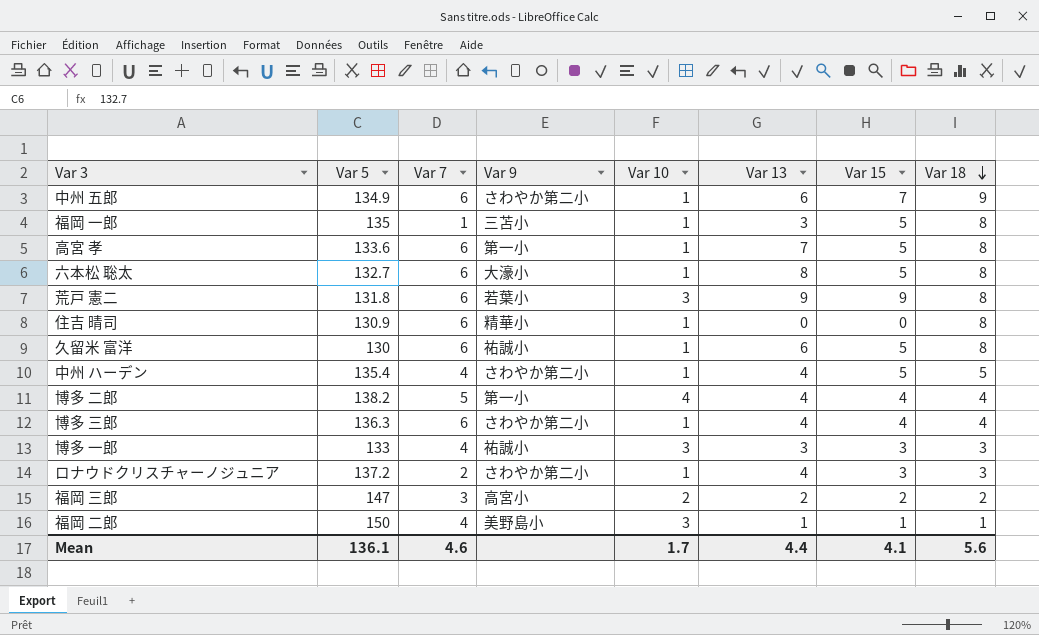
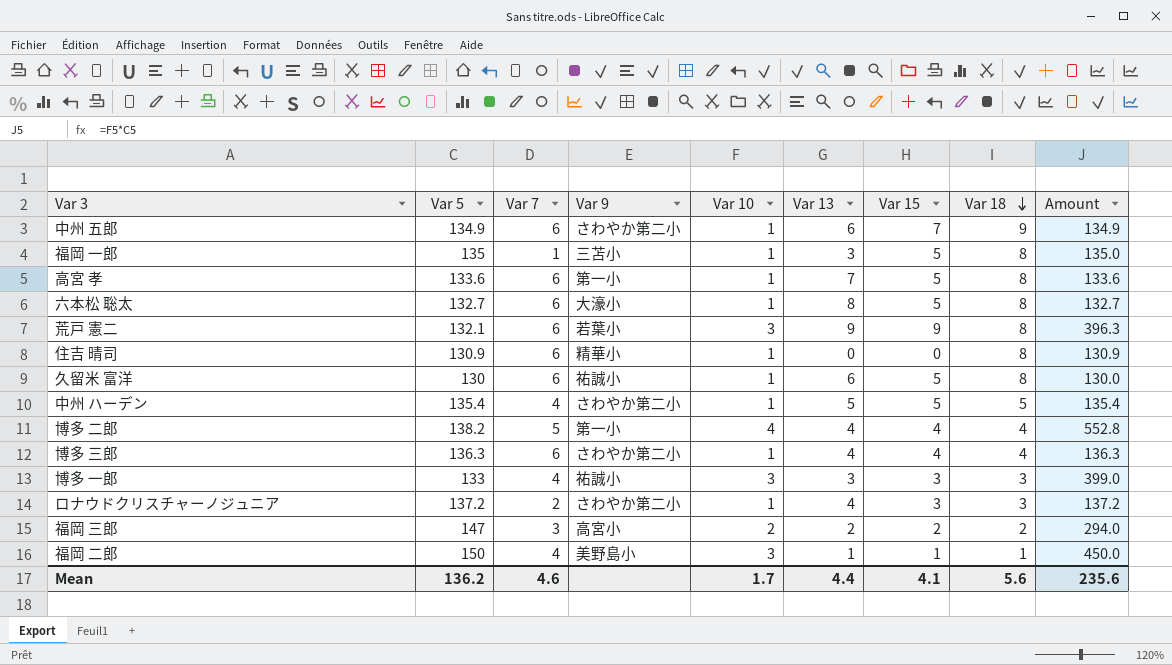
column Amount | formula: none -> [Var 5] * [Var 10]
荒戸 憲二 | Var 5: 131.8 -> 132.1
中州 ハーデン | Var 13: 4 -> 5
Mean | Var 5: 136.1 -> 136.2

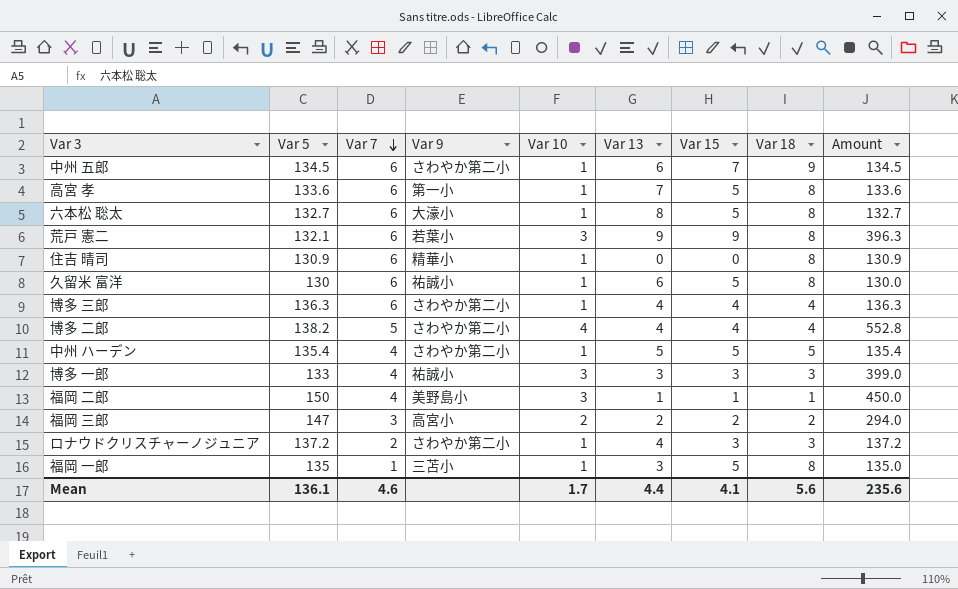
row order: Var 18 descending -> Var 7 descending
中州 五郎 | Var 5: 134.9 -> 134.5
中州 五郎 | Amount: 134.9 -> 134.5
博多 二郎 | Var 9: 第一小 -> さわやか第二小
Mean | Var 5: 136.2 -> 136.1

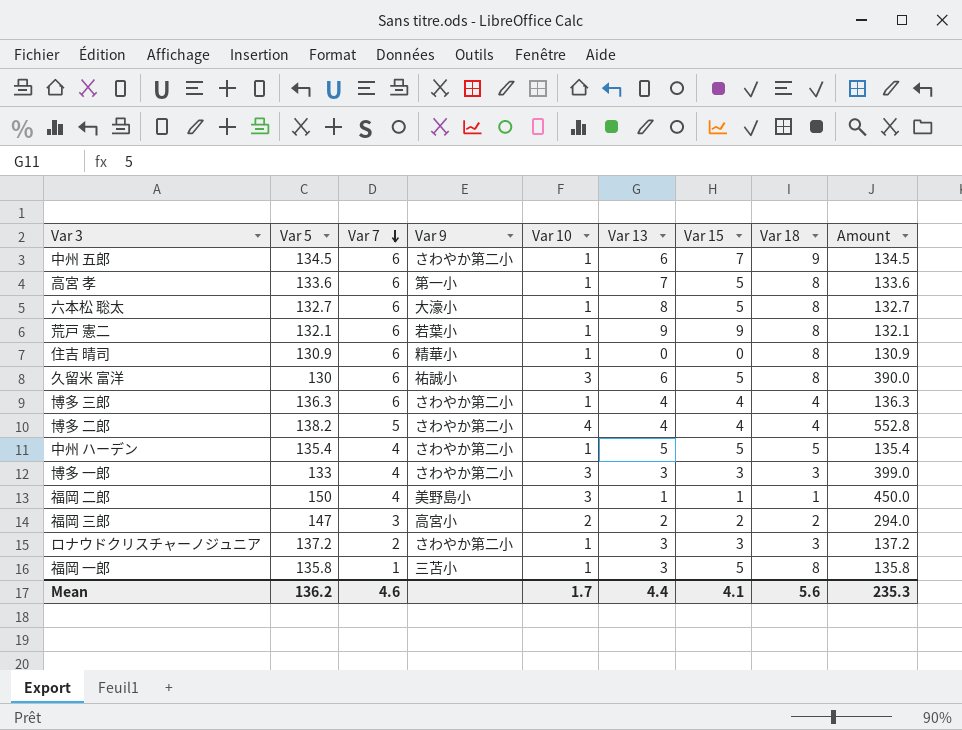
荒戸 憲二 | Var 10: 3 -> 1
荒戸 憲二 | Amount: 396.3 -> 132.1
久留米 富洋 | Var 10: 1 -> 3
久留米 富洋 | Amount: 130.0 -> 390.0
博多 一郎 | Var 9: 祐誠小 -> さわやか第二小
ロナウドクリスチャーノジュニア | Var 13: 4 -> 3
福岡 一郎 | Var 5: 135 -> 135.8
福岡 一郎 | Amount: 135.0 -> 135.8
Mean | Var 5: 136.1 -> 136.2
Mean | Amount: 235.6 -> 235.3

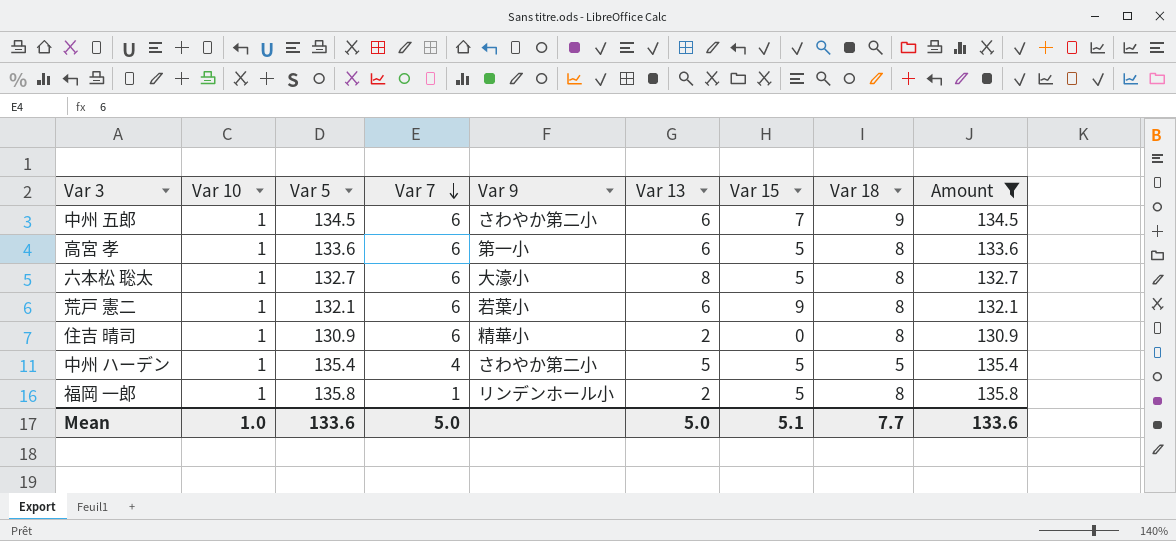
filter: none -> Amount <= 135.8
column Var 10 | position: 5 -> 2
高宮 孝 | Var 13: 7 -> 6
荒戸 憲二 | Var 13: 9 -> 6
住吉 晴司 | Var 13: 0 -> 2
福岡 一郎 | Var 9: 三苫小 -> リンデンホール小
福岡 一郎 | Var 13: 3 -> 2
Mean | Var 10: 1.7 -> 1.0
Mean | Var 5: 136.2 -> 133.6
Mean | Var 7: 4.6 -> 5.0
Mean | Var 13: 4.4 -> 5.0
Mean | Var 15: 4.1 -> 5.1
Mean | Var 18: 5.6 -> 7.7
Mean | Amount: 235.3 -> 133.6

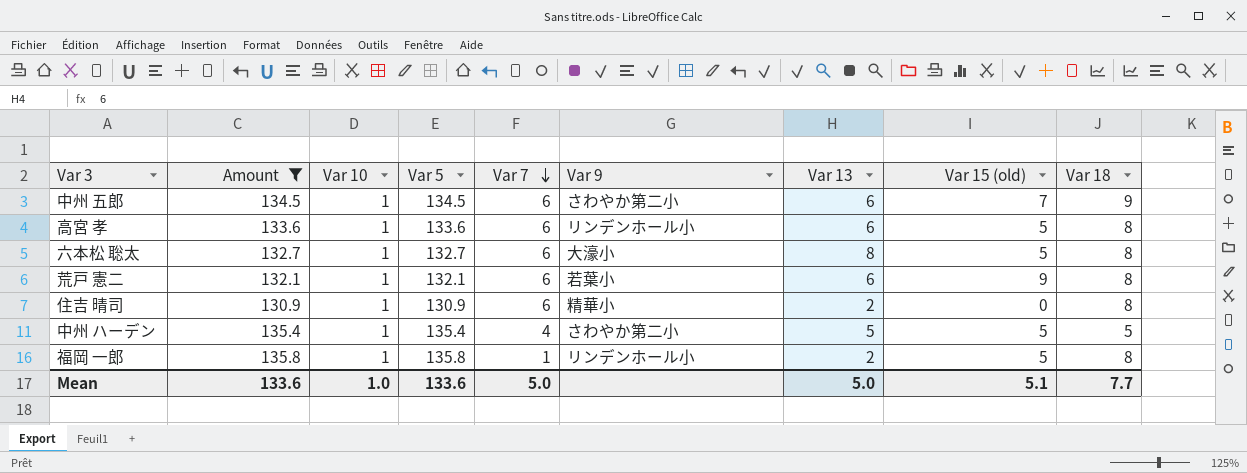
column Amount | position: 9 -> 2
column name: Var 15 -> Var 15 (old)
高宮 孝 | Var 9: 第一小 -> リンデンホール小

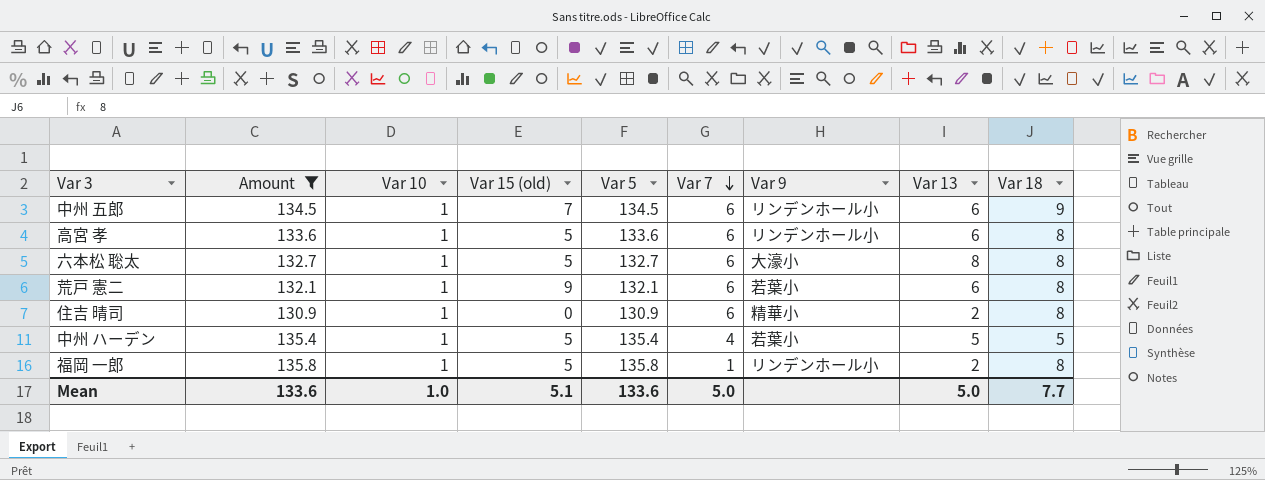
column Var 15 (old) | position: 8 -> 4
中州 五郎 | Var 9: さわやか第二小 -> リンデンホール小
中州 ハーデン | Var 9: さわやか第二小 -> 若葉小

